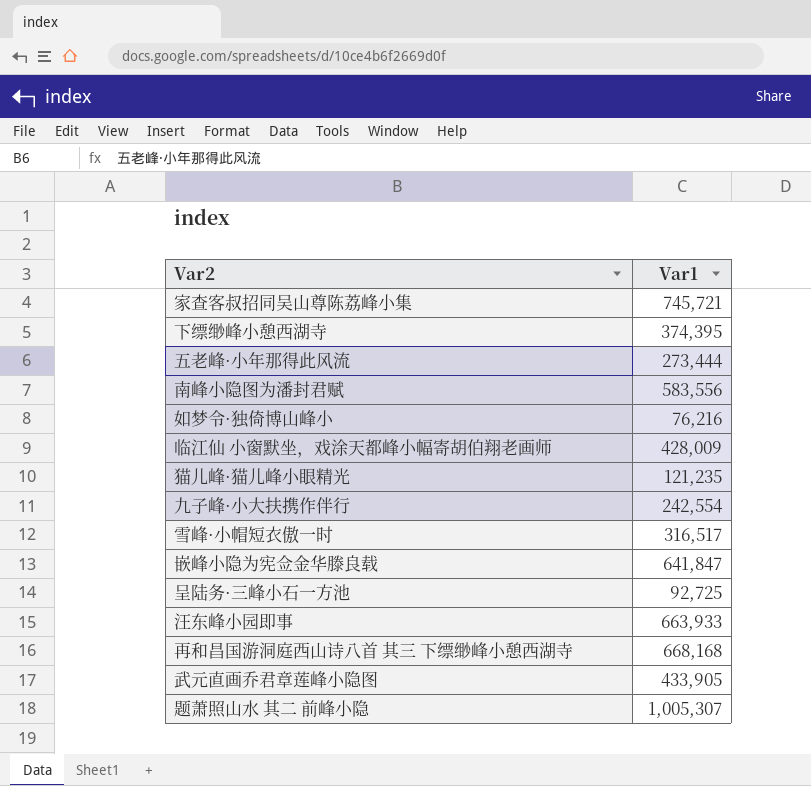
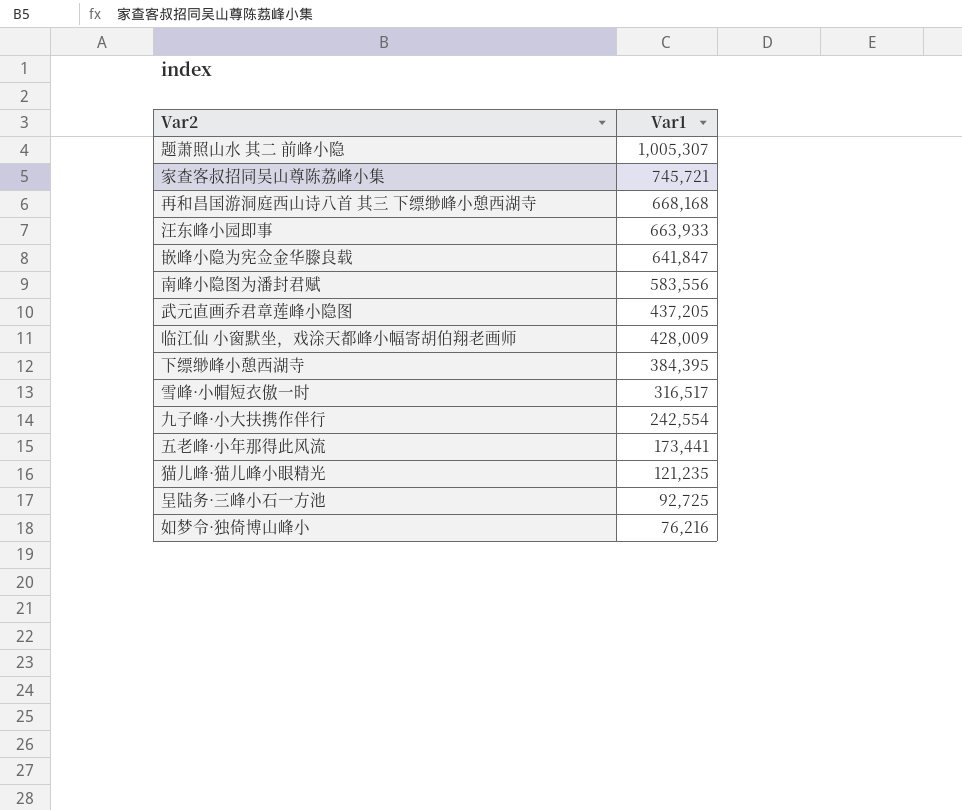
row order: none -> Var1 descending
武元直画乔君章莲峰小隐图 | Var1: 433,905 -> 437,205
下缥缈峰小憩西湖寺 | Var1: 374,395 -> 384,395
五老峰·小年那得此风流 | Var1: 273,444 -> 173,441

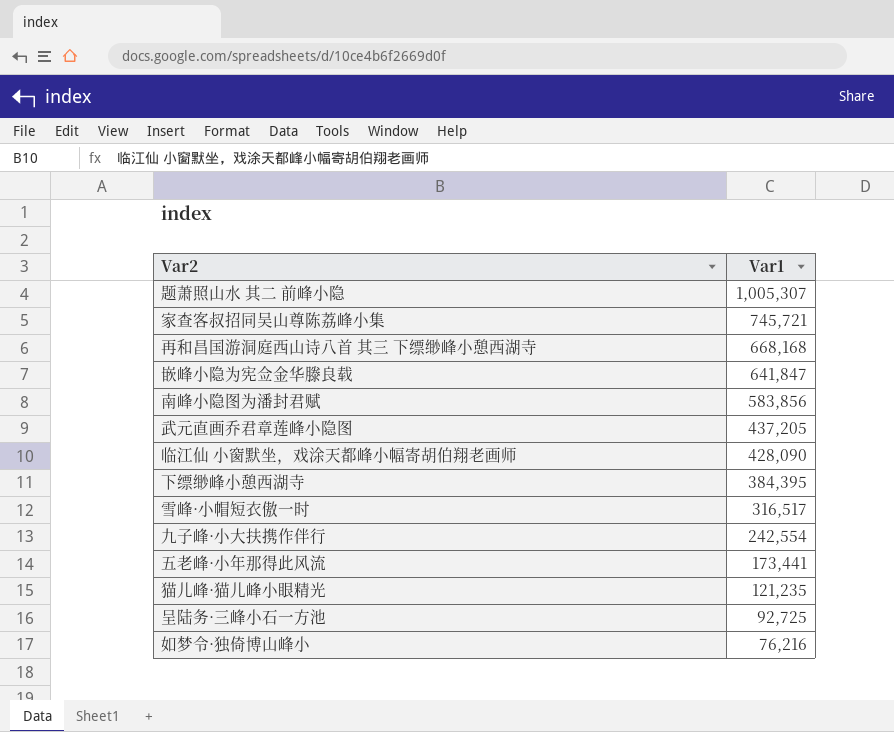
row 汪东峰小园即事: 663,933 -> none
南峰小隐图为潘封君赋 | Var1: 583,556 -> 583,856
临江仙 小窗默坐，戏涂天都峰小幅寄胡伯翔老画师 | Var1: 428,009 -> 428,090

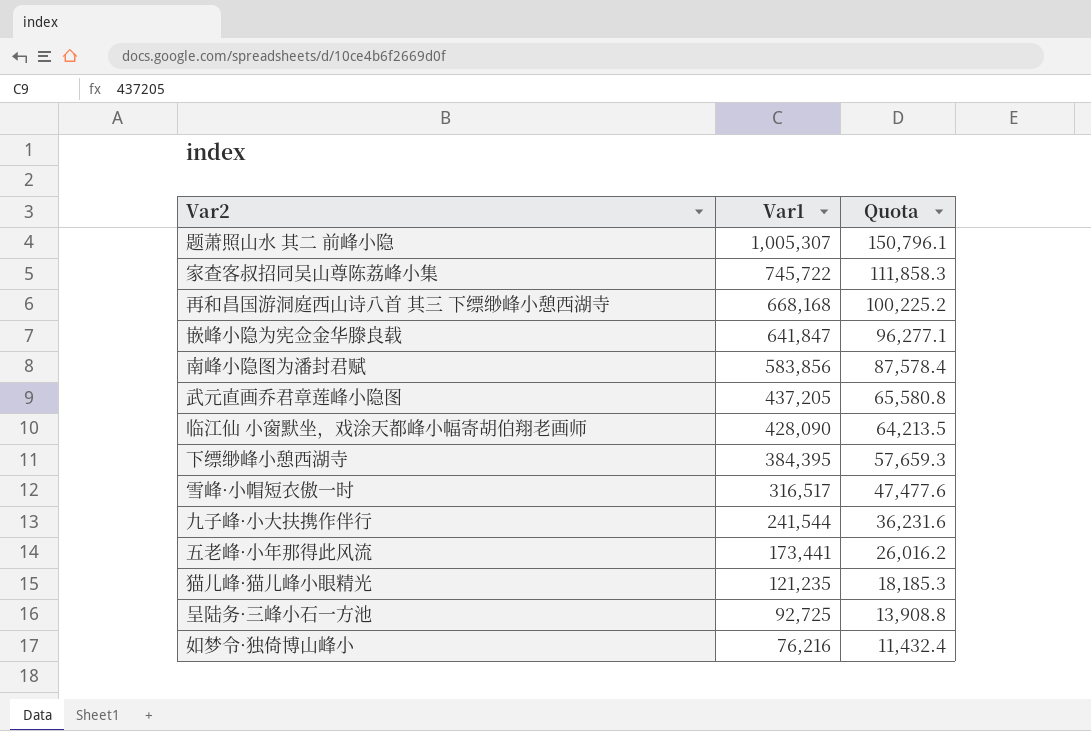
column Quota | formula: none -> [Var1] * 0.15
家查客叔招同吴山尊陈荔峰小集 | Var1: 745,721 -> 745,722
九子峰·小大扶携作伴行 | Var1: 242,554 -> 241,544

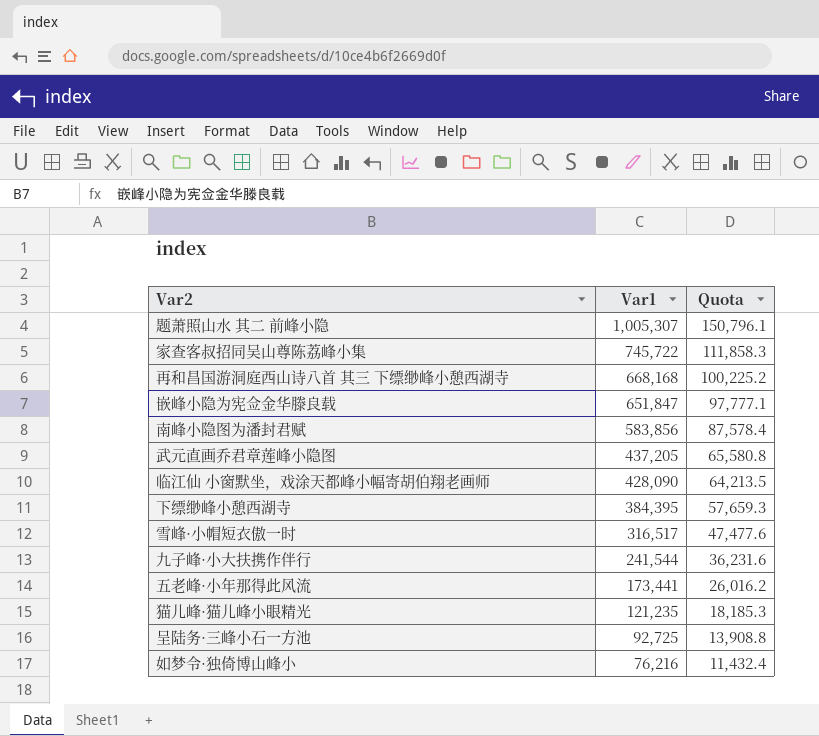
嵌峰小隐为宪佥金华滕良载 | Var1: 641,847 -> 651,847
嵌峰小隐为宪佥金华滕良载 | Quota: 96,277.1 -> 97,777.1

